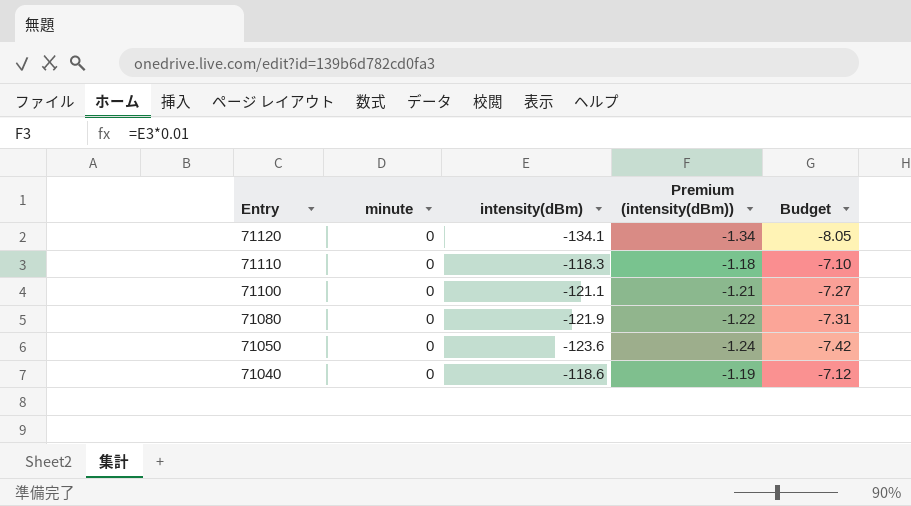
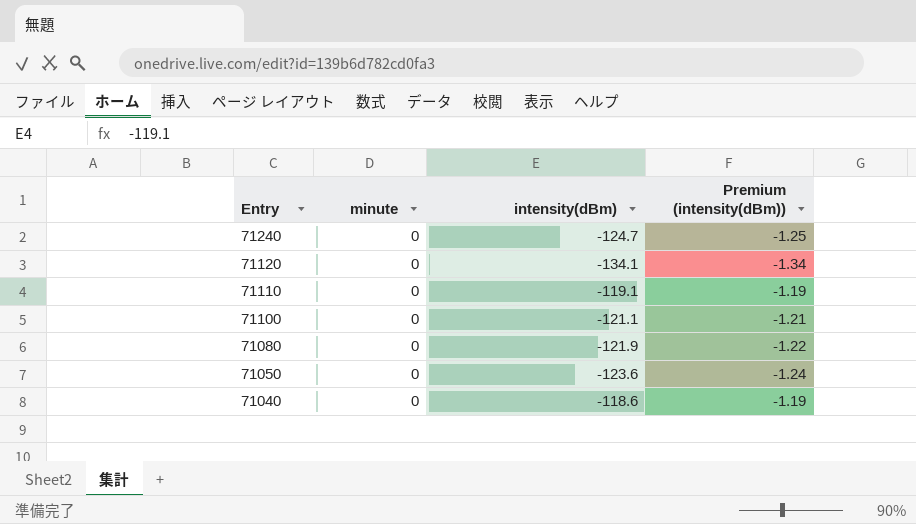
column Budget | formula: [intensity(dBm)] * 0.06 -> none
row 71240: none -> 0 | -124.7 | -1.25
71110 | intensity(dBm): -118.3 -> -119.1
71110 | Premium (intensity(dBm)): -1.18 -> -1.19

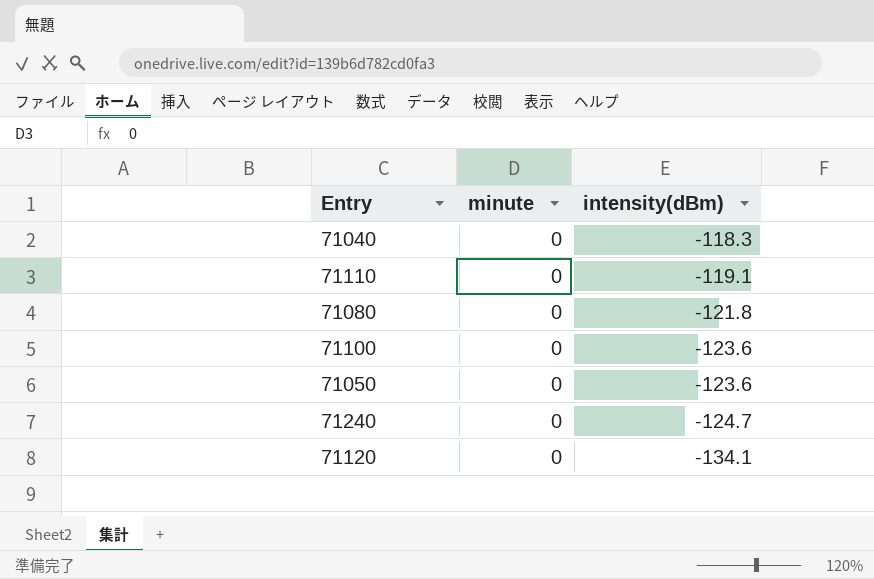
row order: Entry descending -> intensity(dBm) descending
column Premium (intensity(dBm)) | formula: [intensity(dBm)] * 0.01 -> none
71040 | intensity(dBm): -118.6 -> -118.3
71080 | intensity(dBm): -121.9 -> -121.8
71100 | intensity(dBm): -121.1 -> -123.6

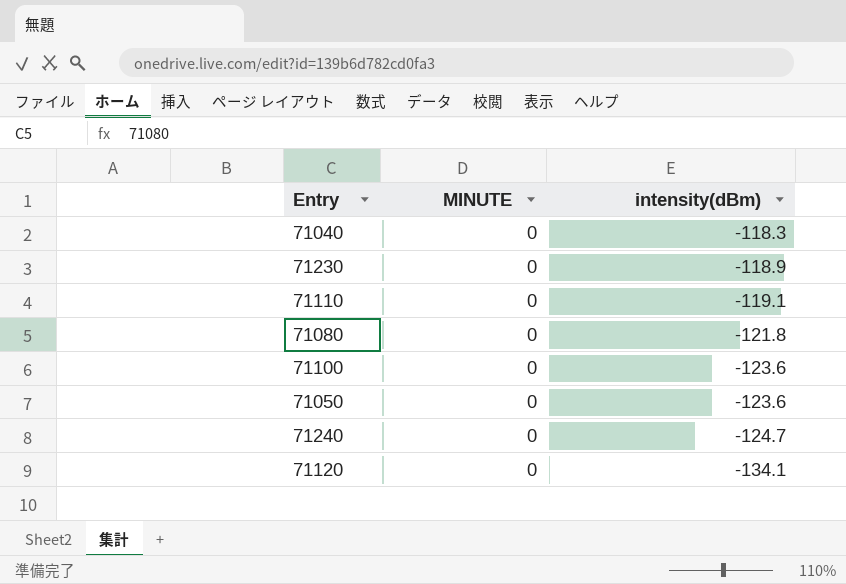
column name: minute -> MINUTE
row 71230: none -> 0 | -118.9

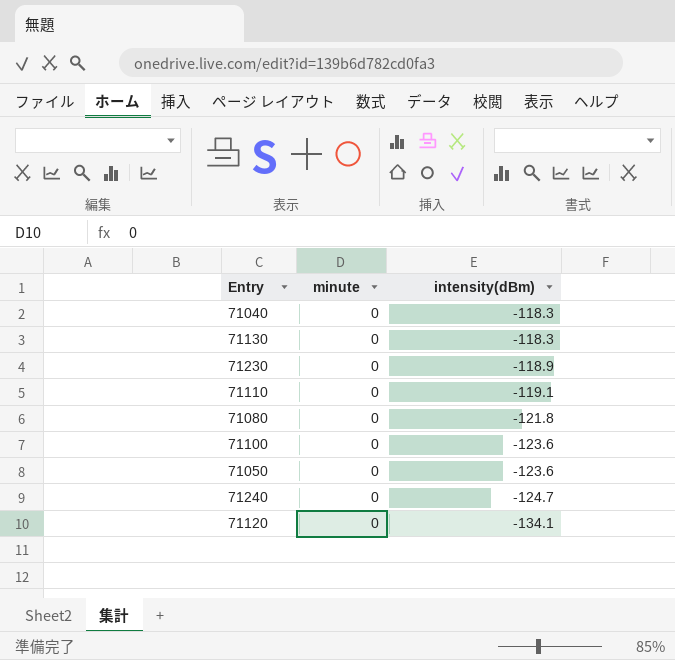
column name: MINUTE -> minute
row 71130: none -> 0 | -118.3

